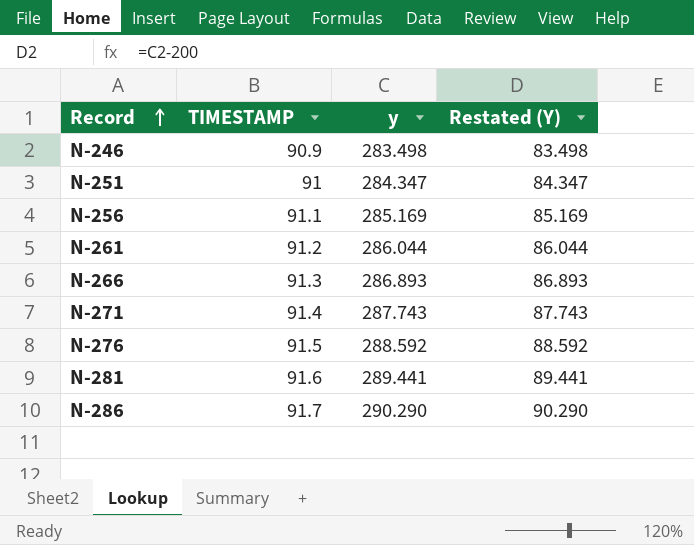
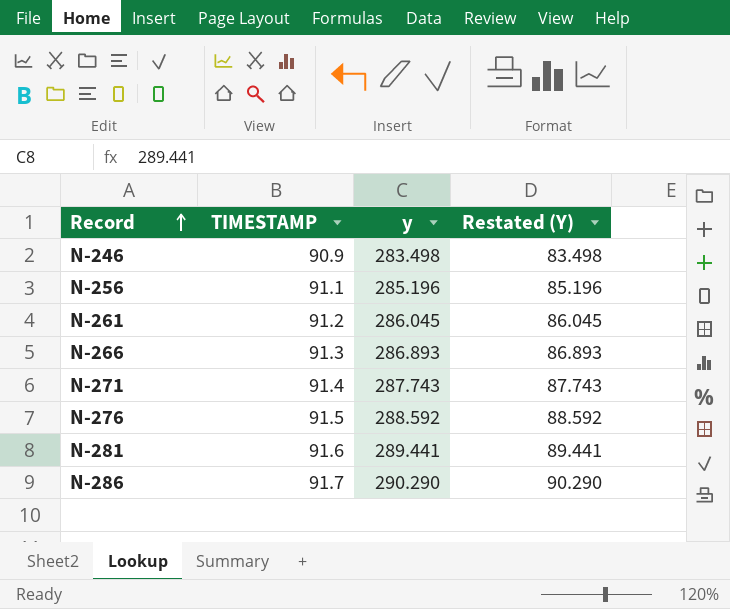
row N-251: 91 | 284.347 | 84.347 -> none
N-256 | y: 285.169 -> 285.196
N-256 | Restated (Y): 85.169 -> 85.196
N-261 | y: 286.044 -> 286.045
N-261 | Restated (Y): 86.044 -> 86.045

